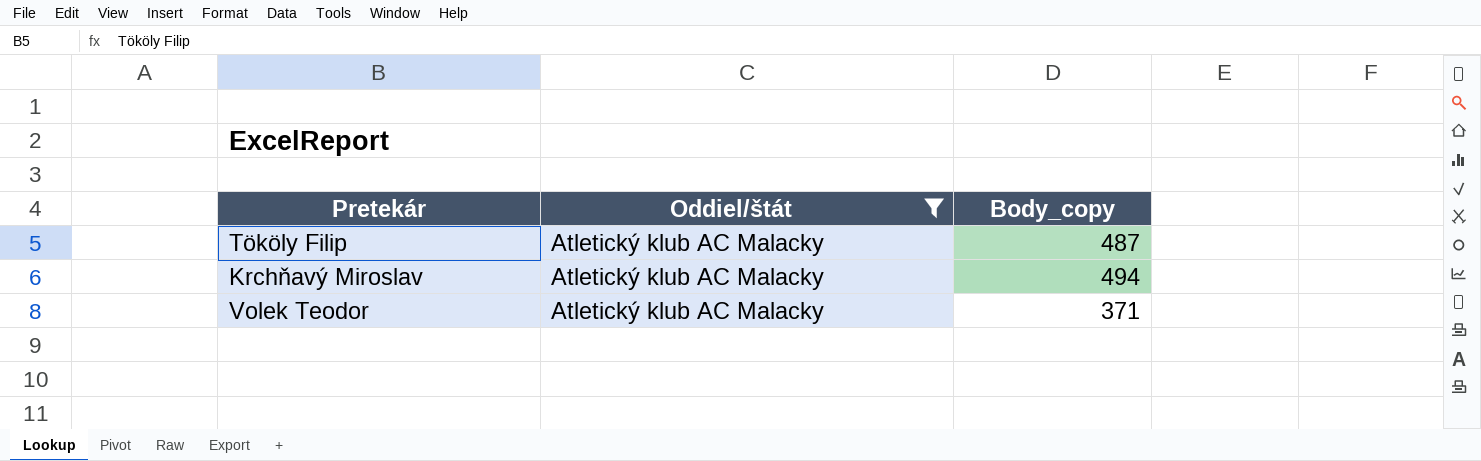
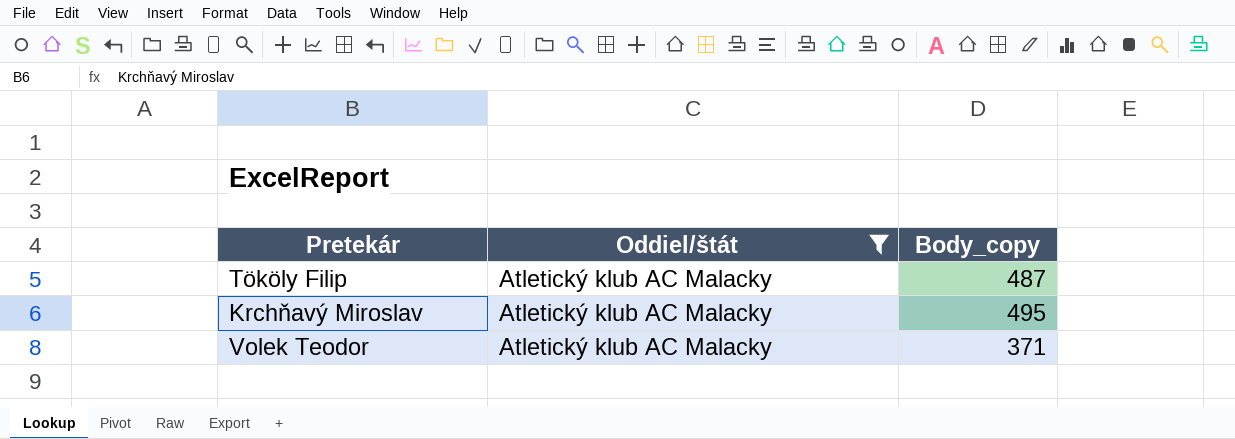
Krchňavý Miroslav | Body_copy: 494 -> 495

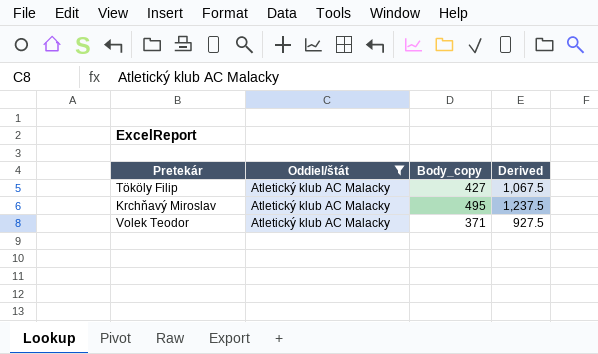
column Derived | formula: none -> [Body_copy] * 2.5
Tököly Filip | Body_copy: 487 -> 427

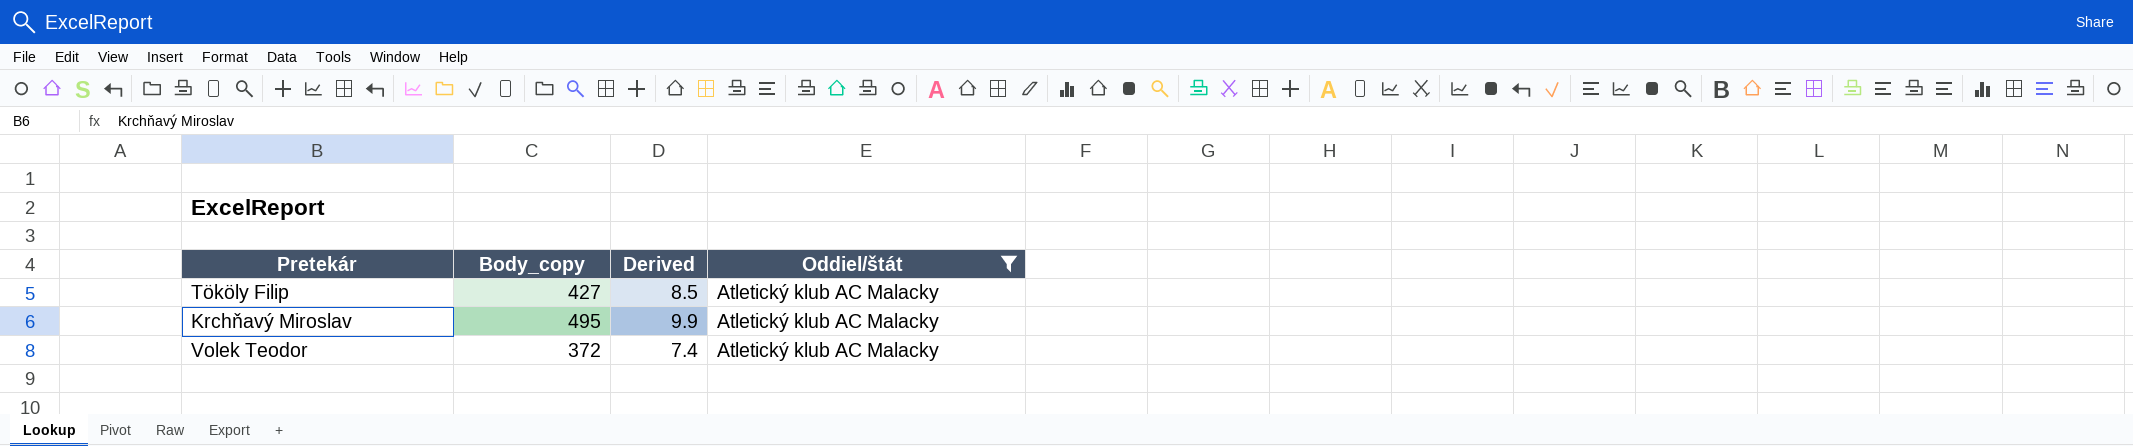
column Derived | formula: [Body_copy] * 2.5 -> [Body_copy] * 0.02
column Oddiel/štát | position: 2 -> 4
Volek Teodor | Body_copy: 371 -> 372

